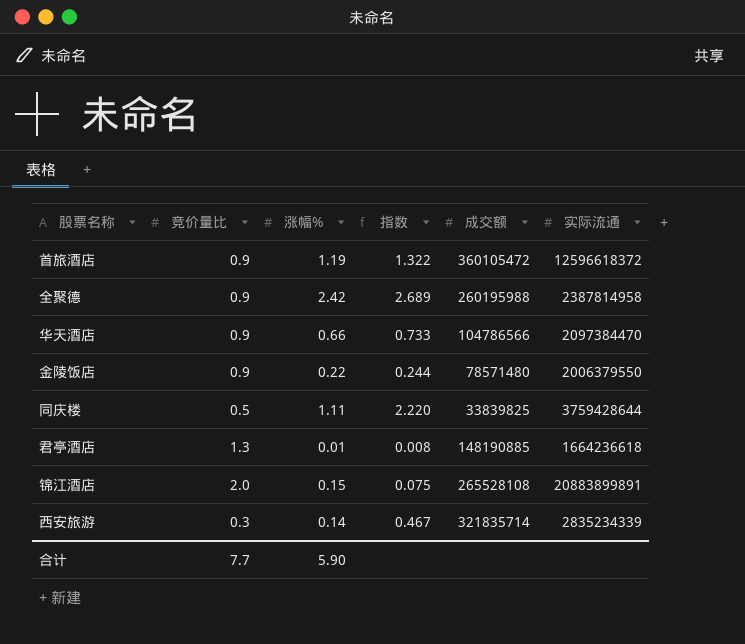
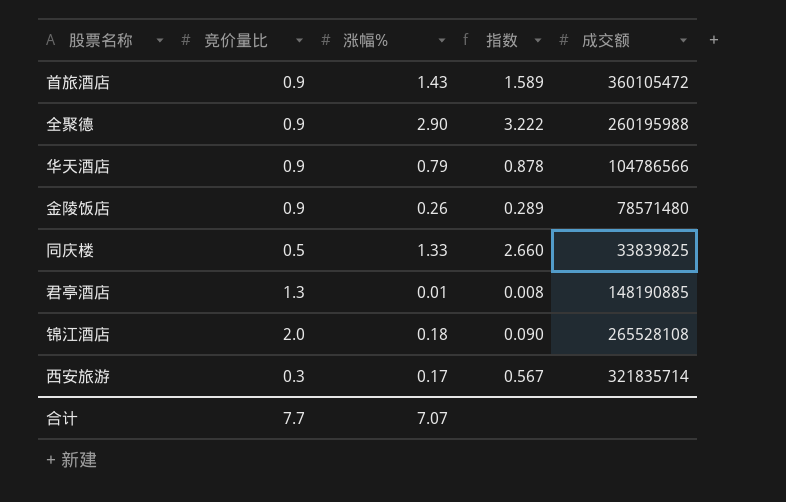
column 实际流通 | position: 6 -> none
首旅酒店 | 涨幅%: 1.19 -> 1.43
首旅酒店 | 指数: 1.322 -> 1.589
全聚德 | 涨幅%: 2.42 -> 2.90
全聚德 | 指数: 2.689 -> 3.222
华天酒店 | 涨幅%: 0.66 -> 0.79
华天酒店 | 指数: 0.733 -> 0.878
金陵饭店 | 涨幅%: 0.22 -> 0.26
金陵饭店 | 指数: 0.244 -> 0.289
同庆楼 | 涨幅%: 1.11 -> 1.33
同庆楼 | 指数: 2.220 -> 2.660
锦江酒店 | 涨幅%: 0.15 -> 0.18
锦江酒店 | 指数: 0.075 -> 0.090
西安旅游 | 涨幅%: 0.14 -> 0.17
西安旅游 | 指数: 0.467 -> 0.567
合计 | 涨幅%: 5.90 -> 7.07

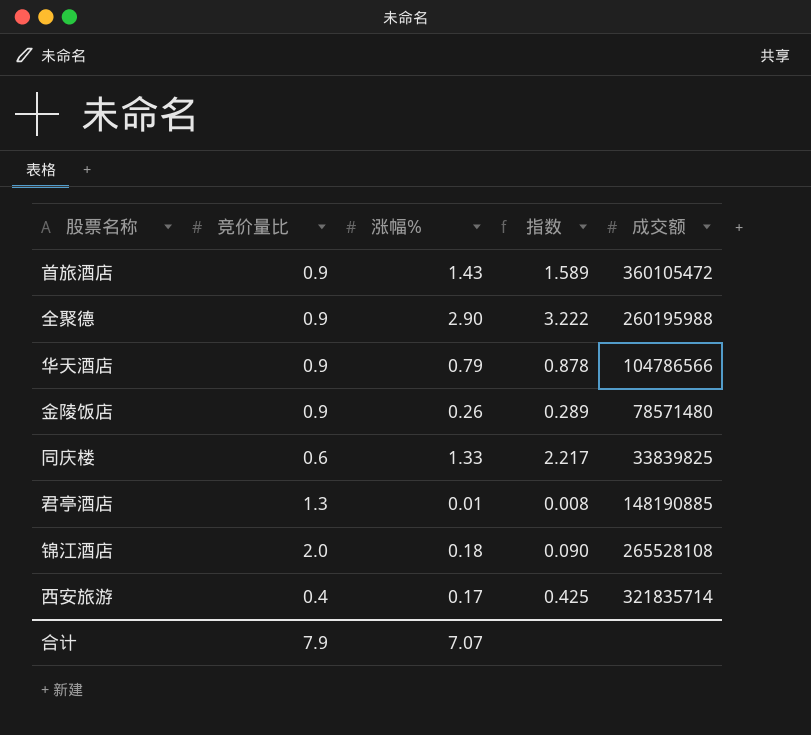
同庆楼 | 竞价量比: 0.5 -> 0.6
同庆楼 | 指数: 2.660 -> 2.217
西安旅游 | 竞价量比: 0.3 -> 0.4
西安旅游 | 指数: 0.567 -> 0.425
合计 | 竞价量比: 7.7 -> 7.9

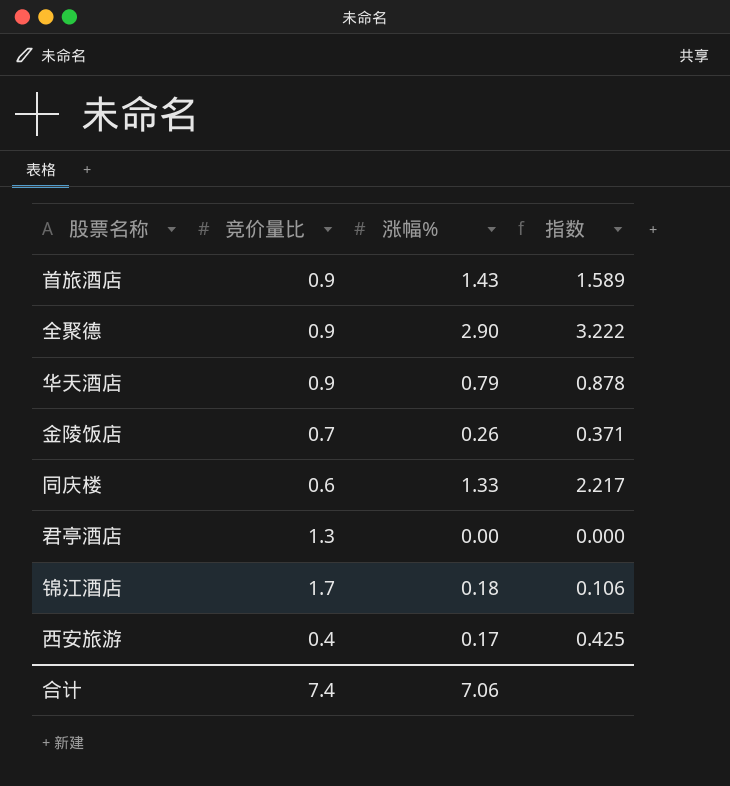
column 成交额 | position: 5 -> none
金陵饭店 | 竞价量比: 0.9 -> 0.7
金陵饭店 | 指数: 0.289 -> 0.371
君亭酒店 | 涨幅%: 0.01 -> 0.00
君亭酒店 | 指数: 0.008 -> 0.000
锦江酒店 | 竞价量比: 2.0 -> 1.7
锦江酒店 | 指数: 0.090 -> 0.106
合计 | 竞价量比: 7.9 -> 7.4
合计 | 涨幅%: 7.07 -> 7.06

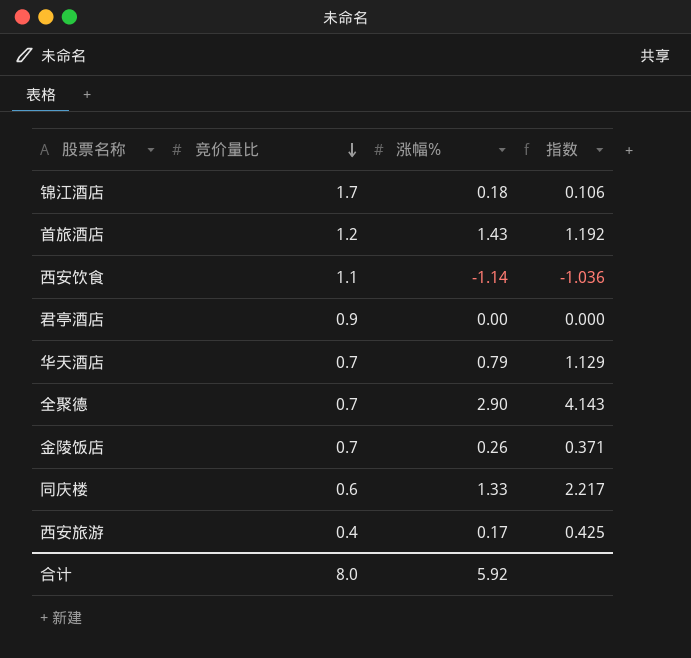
row order: none -> 竞价量比 descending
首旅酒店 | 竞价量比: 0.9 -> 1.2
首旅酒店 | 指数: 1.589 -> 1.192
row 西安饮食: none -> 1.1 | -1.14 | -1.036
君亭酒店 | 竞价量比: 1.3 -> 0.9
华天酒店 | 竞价量比: 0.9 -> 0.7
华天酒店 | 指数: 0.878 -> 1.129
全聚德 | 竞价量比: 0.9 -> 0.7
全聚德 | 指数: 3.222 -> 4.143
合计 | 竞价量比: 7.4 -> 8.0
合计 | 涨幅%: 7.06 -> 5.92

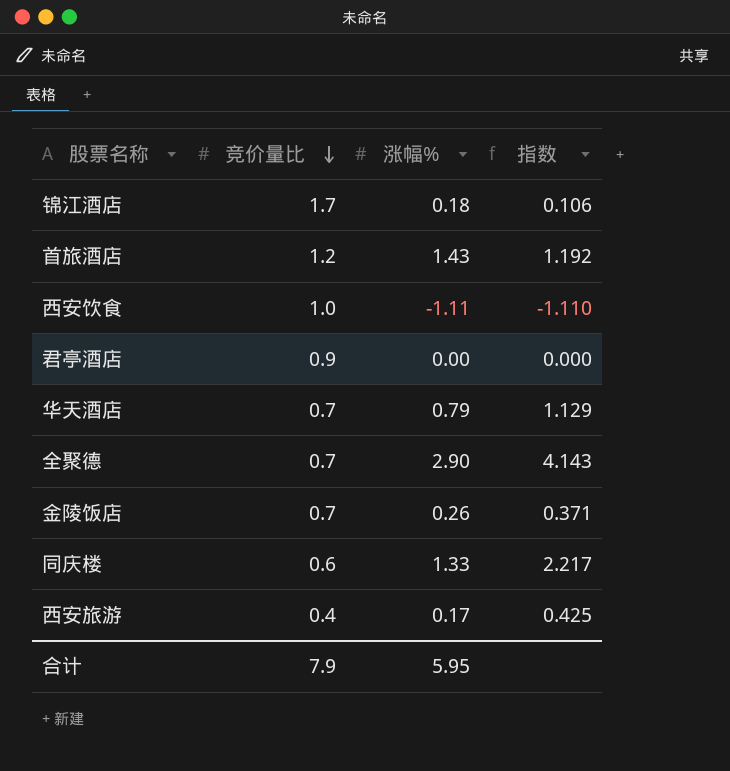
西安饮食 | 竞价量比: 1.1 -> 1.0
西安饮食 | 涨幅%: -1.14 -> -1.11
西安饮食 | 指数: -1.036 -> -1.110
合计 | 竞价量比: 8.0 -> 7.9
合计 | 涨幅%: 5.92 -> 5.95

